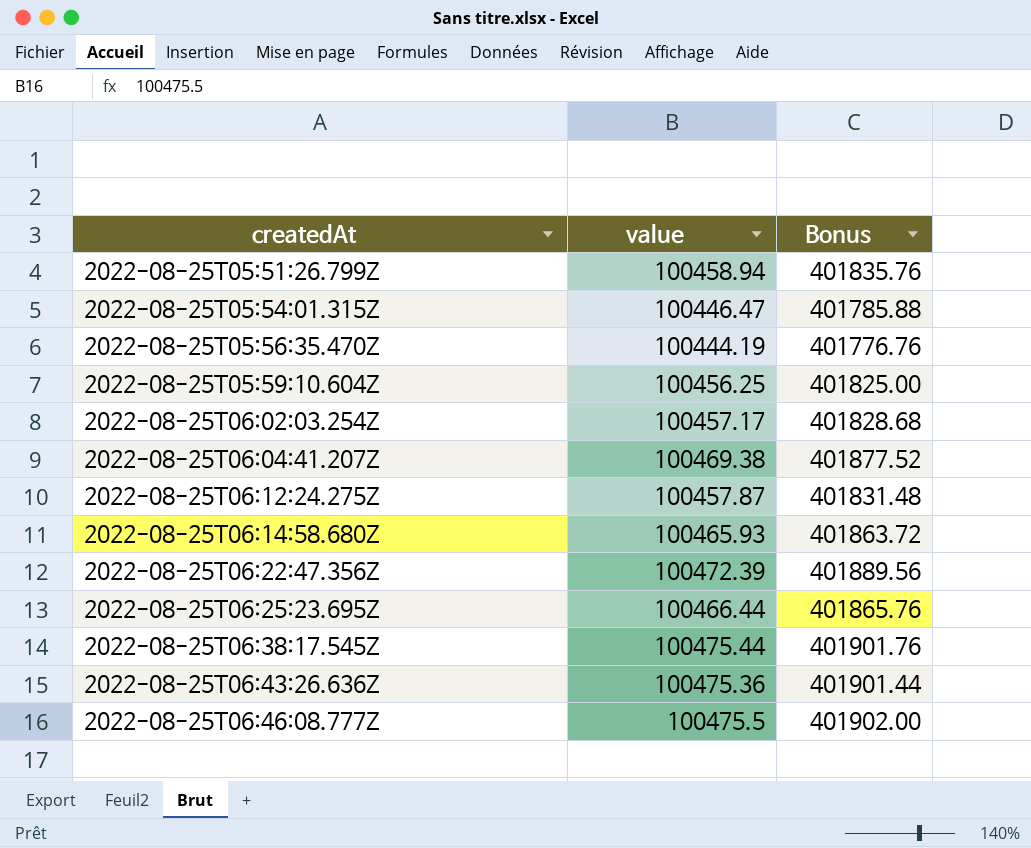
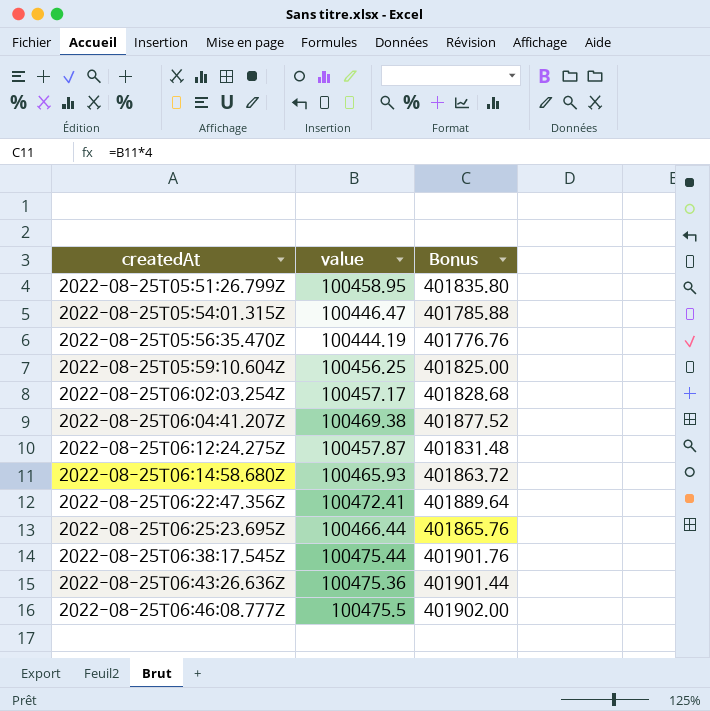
2022-08-25T05:51:26.799Z | value: 100458.94 -> 100458.95
2022-08-25T05:51:26.799Z | Bonus: 401835.76 -> 401835.80
2022-08-25T06:22:47.356Z | value: 100472.39 -> 100472.41
2022-08-25T06:22:47.356Z | Bonus: 401889.56 -> 401889.64

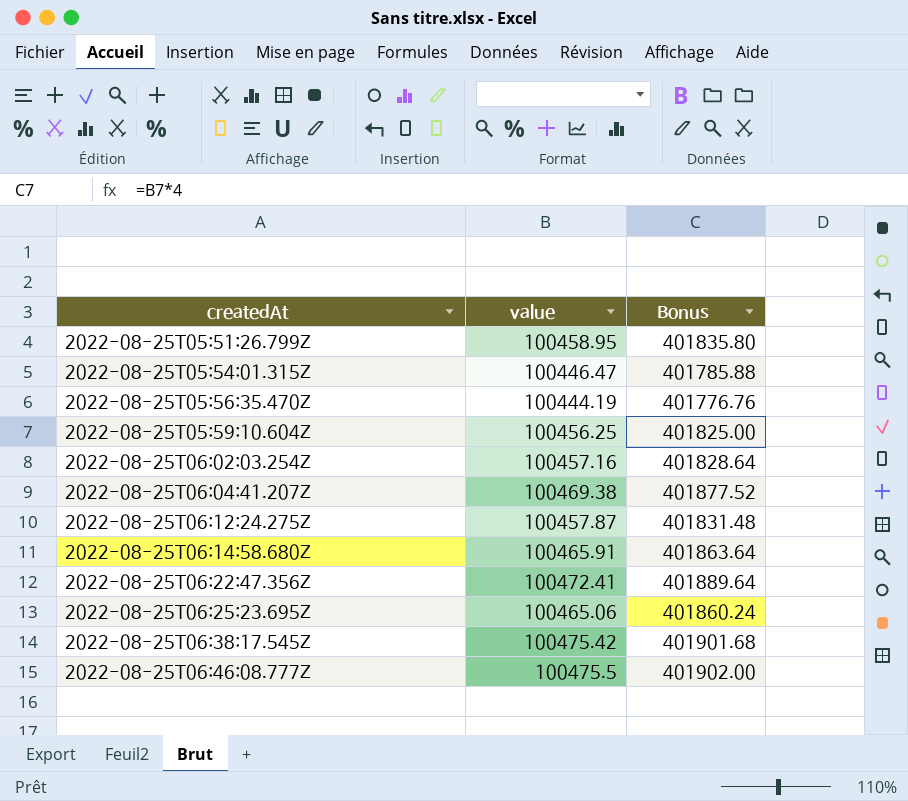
row 2022-08-25T06:43:26.636Z: 100475.36 | 401901.44 -> none
2022-08-25T06:02:03.254Z | value: 100457.17 -> 100457.16
2022-08-25T06:02:03.254Z | Bonus: 401828.68 -> 401828.64
2022-08-25T06:14:58.680Z | value: 100465.93 -> 100465.91
2022-08-25T06:14:58.680Z | Bonus: 401863.72 -> 401863.64
2022-08-25T06:25:23.695Z | value: 100466.44 -> 100465.06
2022-08-25T06:25:23.695Z | Bonus: 401865.76 -> 401860.24
2022-08-25T06:38:17.545Z | value: 100475.44 -> 100475.42
2022-08-25T06:38:17.545Z | Bonus: 401901.76 -> 401901.68

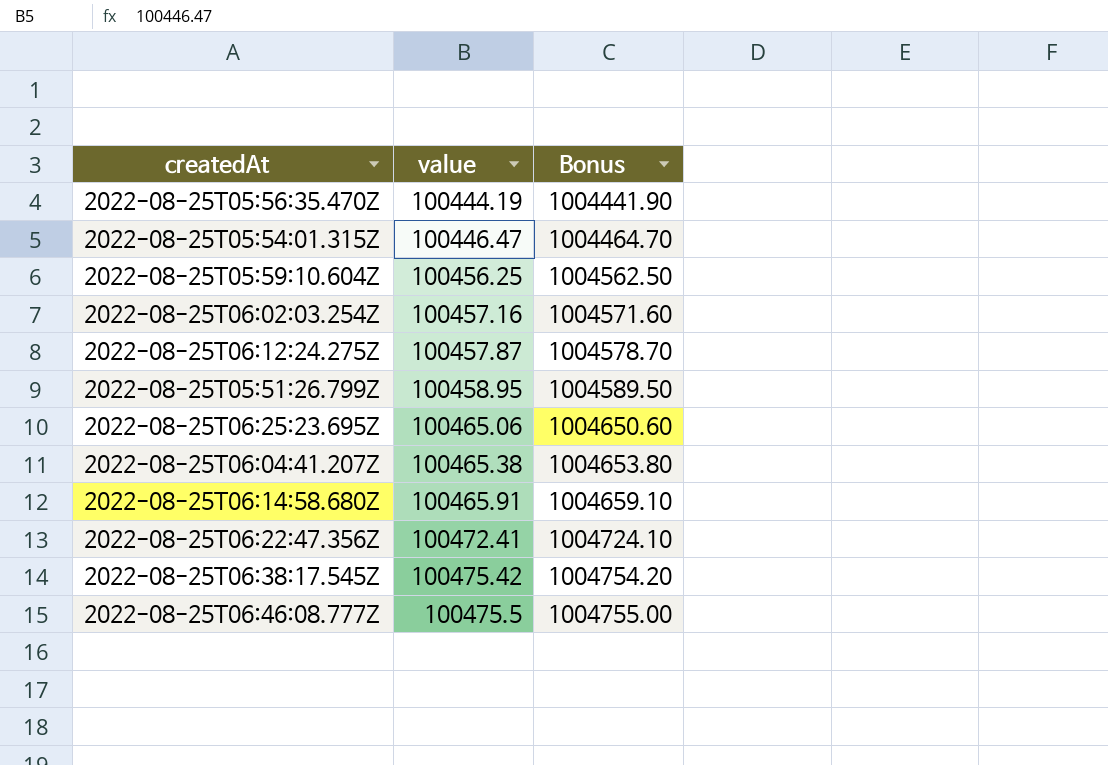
row order: createdAt ascending -> value ascending
column Bonus | formula: [value] * 4 -> [value] * 10
2022-08-25T06:04:41.207Z | value: 100469.38 -> 100465.38

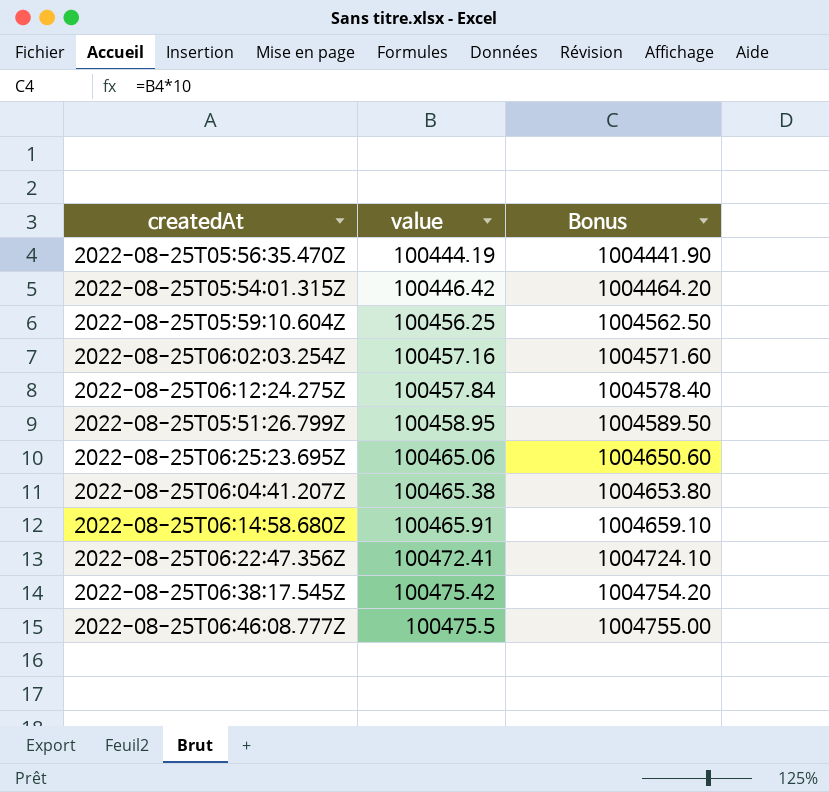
2022-08-25T05:54:01.315Z | value: 100446.47 -> 100446.42
2022-08-25T05:54:01.315Z | Bonus: 1004464.70 -> 1004464.20
2022-08-25T06:12:24.275Z | value: 100457.87 -> 100457.84
2022-08-25T06:12:24.275Z | Bonus: 1004578.70 -> 1004578.40

